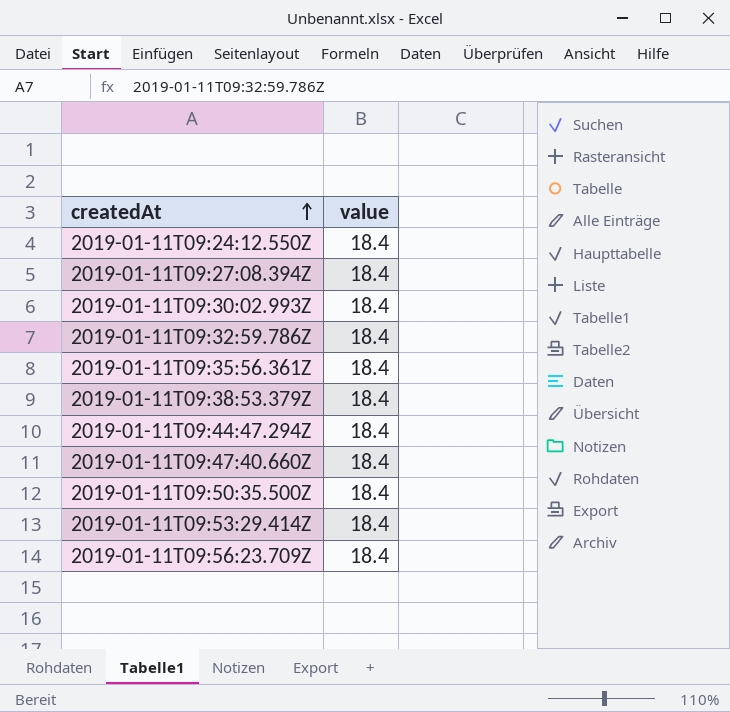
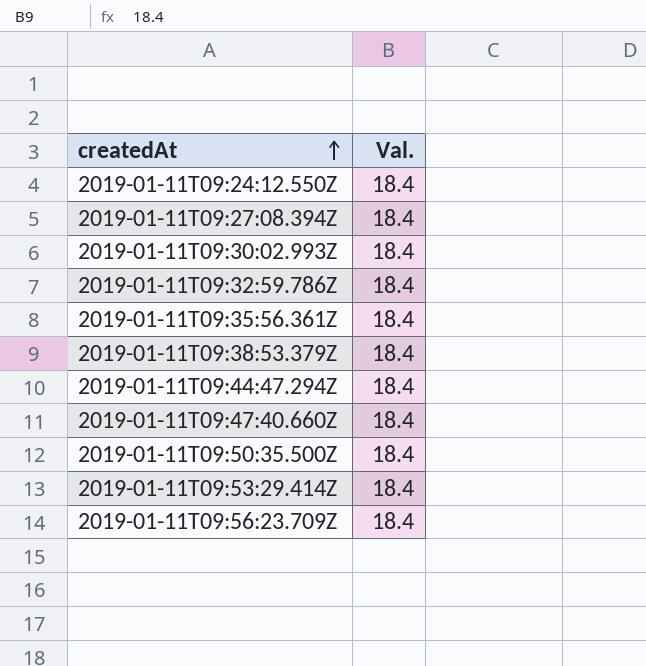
column name: value -> Val.

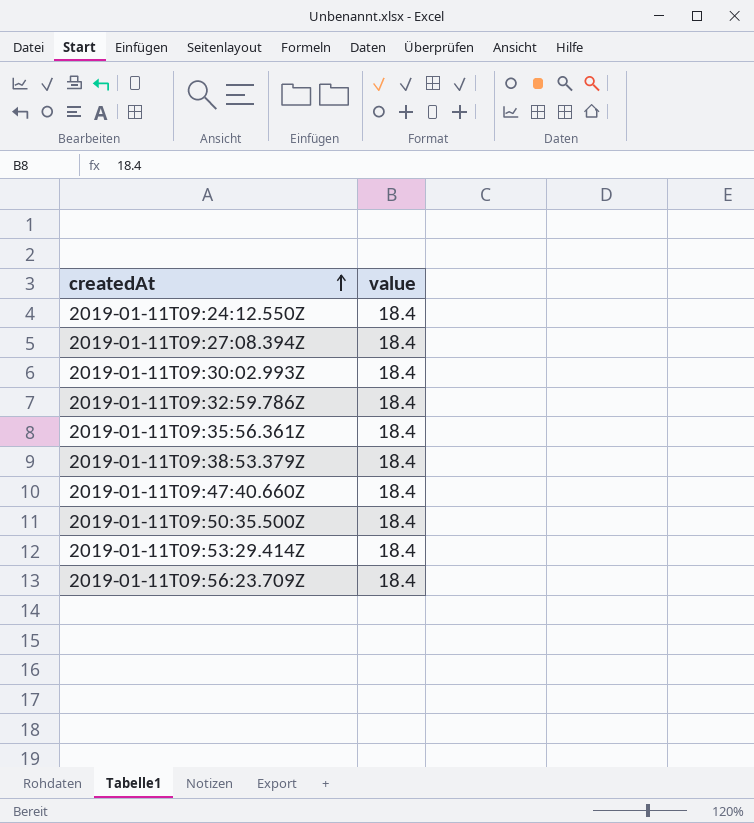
column name: Val. -> value
row 2019-01-11T09:44:47.294Z: 18.4 -> none

